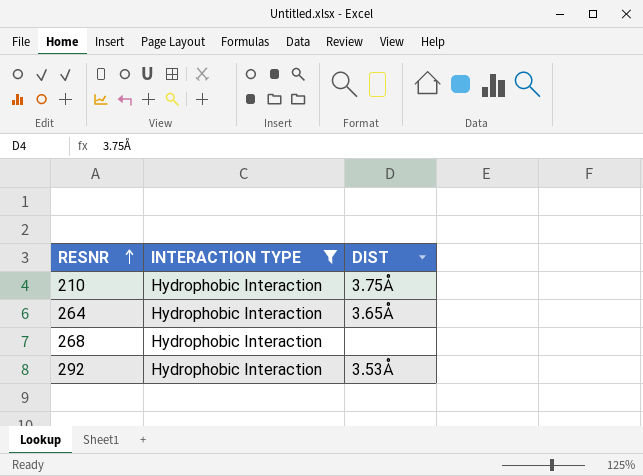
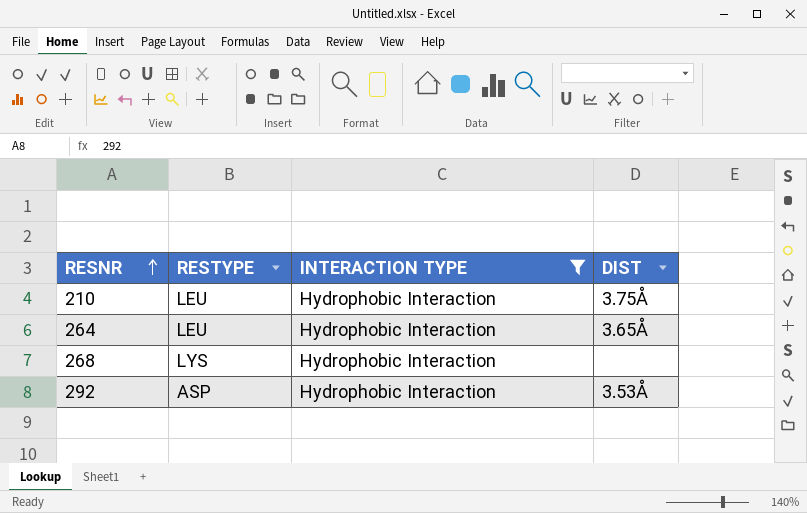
column RESTYPE | position: none -> 2

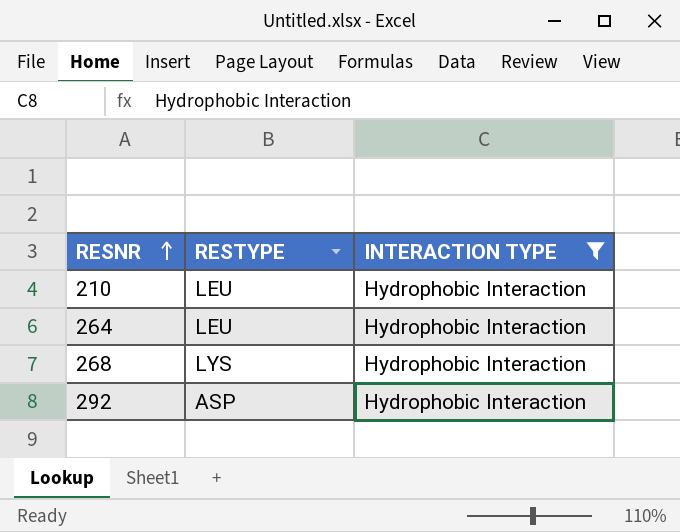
column DIST | position: 4 -> none

